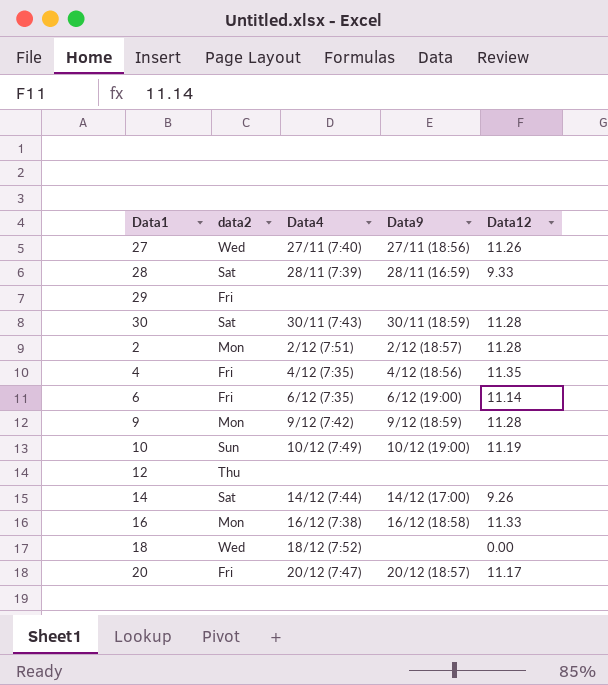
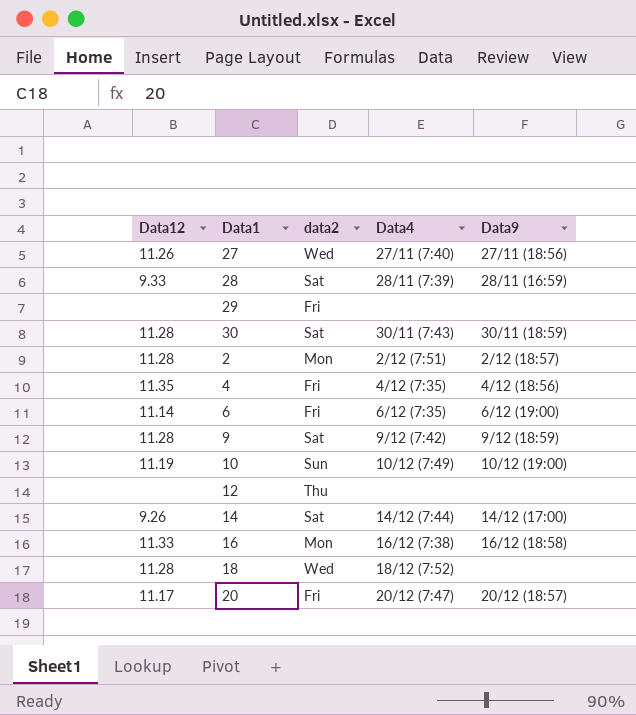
column Data12 | position: 5 -> 1
9 | data2: Mon -> Sat
18 | Data12: 0.00 -> 11.28

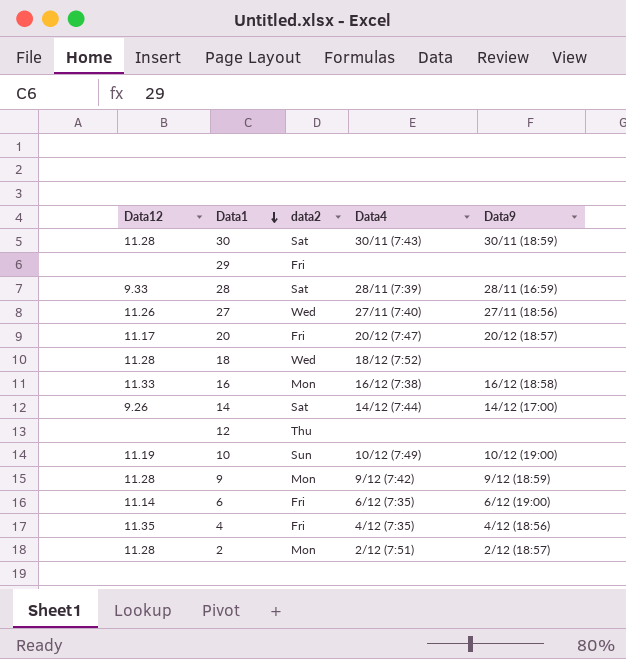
row order: none -> Data1 descending
9 | data2: Sat -> Mon

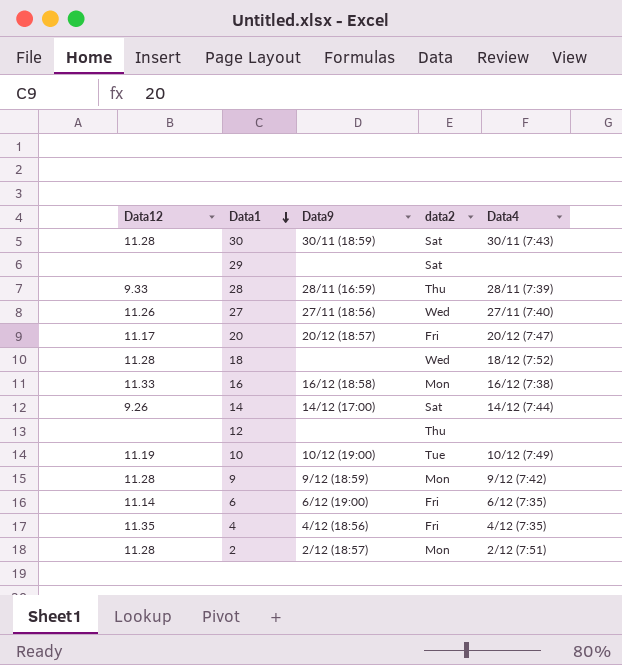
column Data9 | position: 5 -> 3
29 | data2: Fri -> Sat
28 | data2: Sat -> Thu
10 | data2: Sun -> Tue

